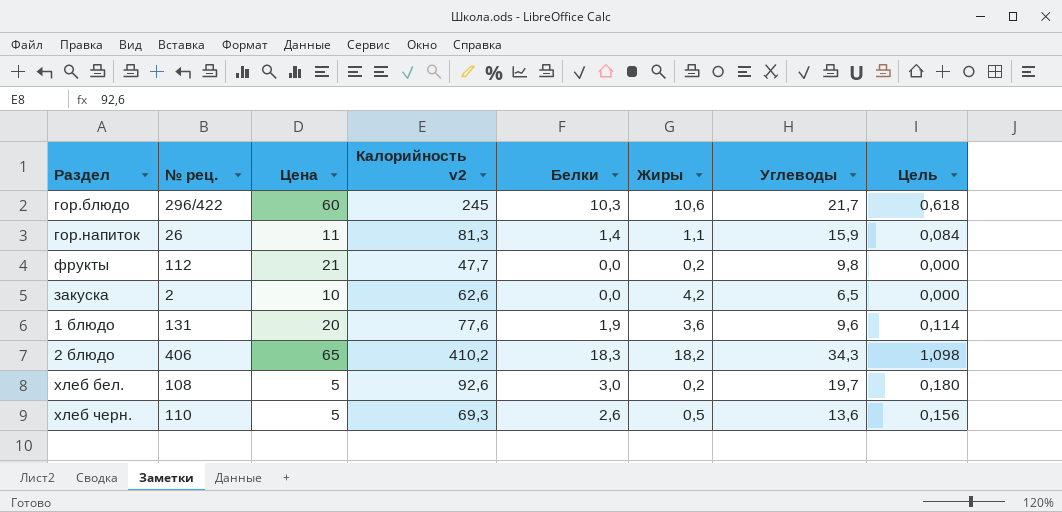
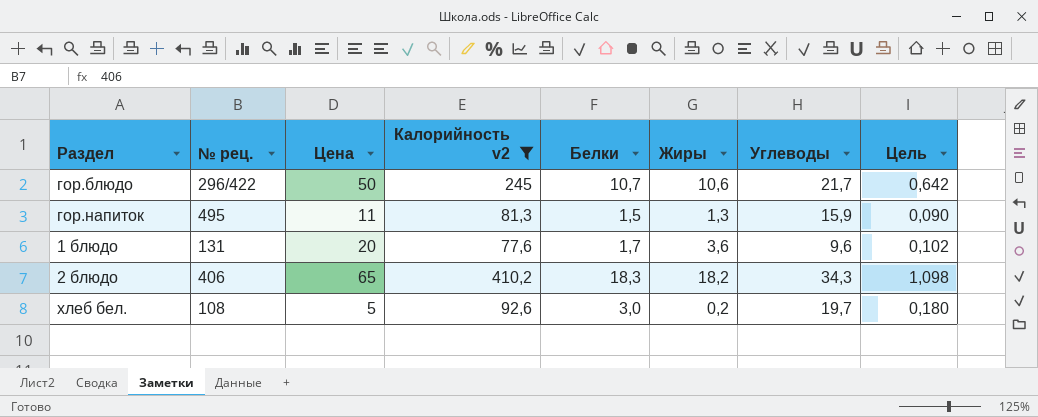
filter: none -> Калорийность v2 >= 77,6
гор.блюдо | Цена: 60 -> 50
гор.блюдо | Белки: 10,3 -> 10,7
гор.блюдо | Цель: 0,618 -> 0,642
гор.напиток | № рец.: 26 -> 495
гор.напиток | Белки: 1,4 -> 1,5
гор.напиток | Жиры: 1,1 -> 1,3
гор.напиток | Цель: 0,084 -> 0,090
1 блюдо | Белки: 1,9 -> 1,7
1 блюдо | Цель: 0,114 -> 0,102

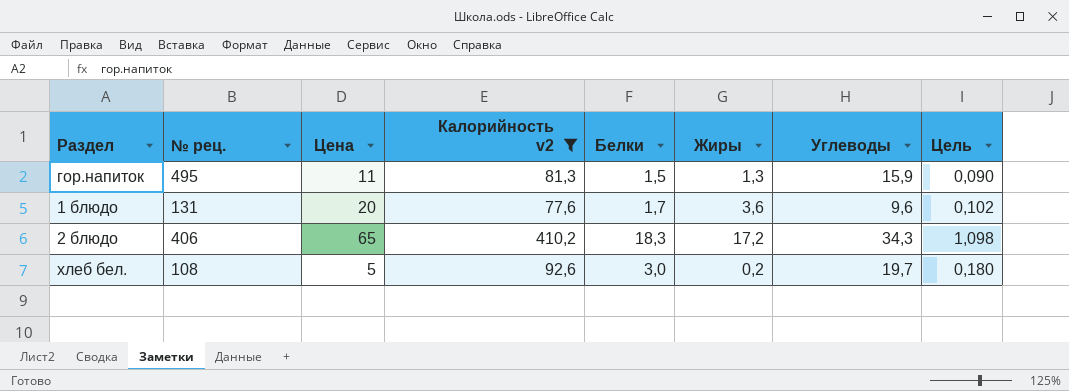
row гор.блюдо: 296/422 | 50 | 245 | 10,7 | 10,6 | 21,7 | 0,642 -> none
2 блюдо | Жиры: 18,2 -> 17,2

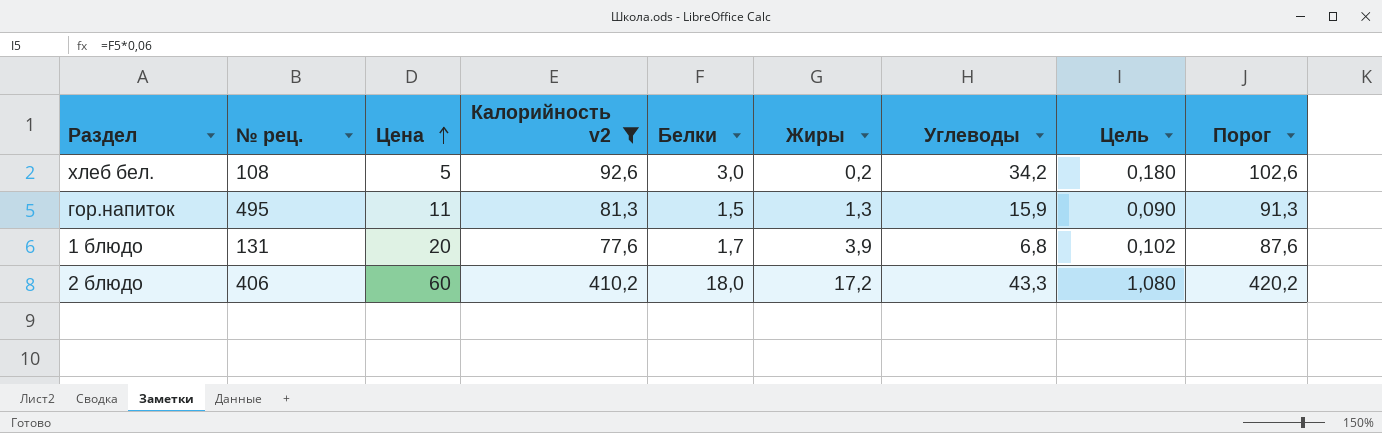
row order: none -> Цена ascending
column Порог | formula: none -> [Калорийность v2] + 10
хлеб бел. | Углеводы: 19,7 -> 34,2
1 блюдо | Жиры: 3,6 -> 3,9
1 блюдо | Углеводы: 9,6 -> 6,8
2 блюдо | Цена: 65 -> 60
2 блюдо | Белки: 18,3 -> 18,0
2 блюдо | Углеводы: 34,3 -> 43,3
2 блюдо | Цель: 1,098 -> 1,080

